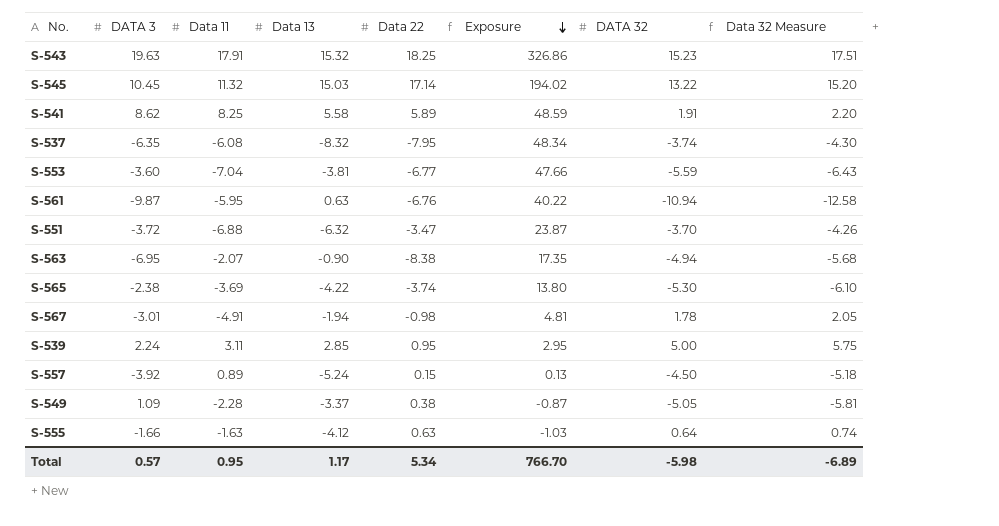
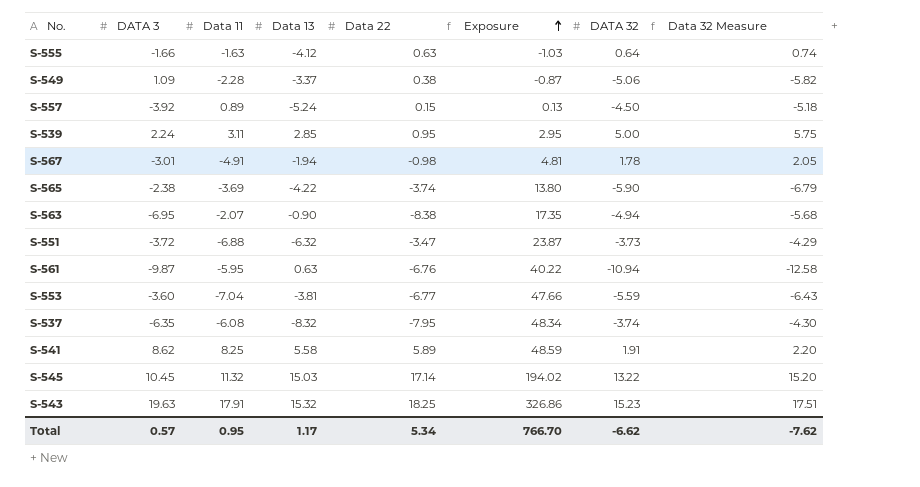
row order: Exposure descending -> Exposure ascending
S-549 | DATA 32: -5.05 -> -5.06
S-549 | Data 32 Measure: -5.81 -> -5.82
S-565 | DATA 32: -5.30 -> -5.90
S-565 | Data 32 Measure: -6.10 -> -6.79
S-551 | DATA 32: -3.70 -> -3.73
S-551 | Data 32 Measure: -4.26 -> -4.29
Total | DATA 32: -5.98 -> -6.62
Total | Data 32 Measure: -6.89 -> -7.62

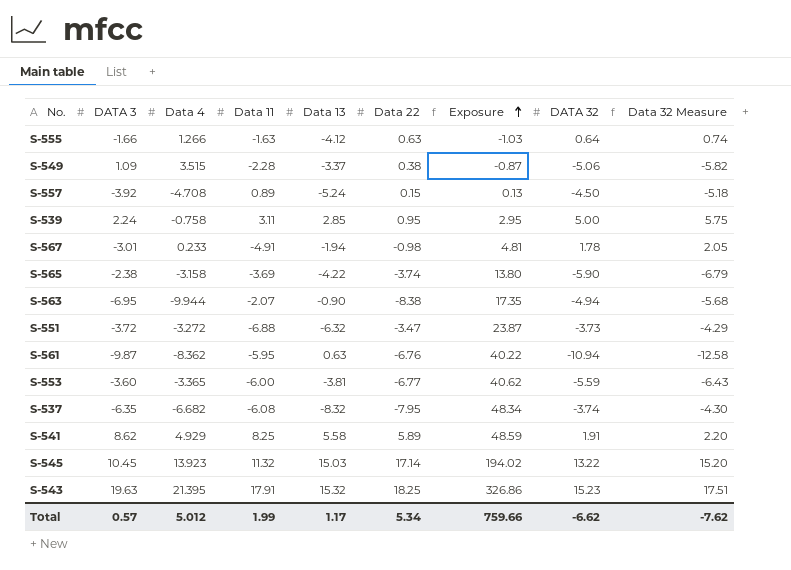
column Data 4 | position: none -> 3
S-553 | Data 11: -7.04 -> -6.00
S-553 | Exposure: 47.66 -> 40.62
Total | Data 11: 0.95 -> 1.99
Total | Exposure: 766.70 -> 759.66

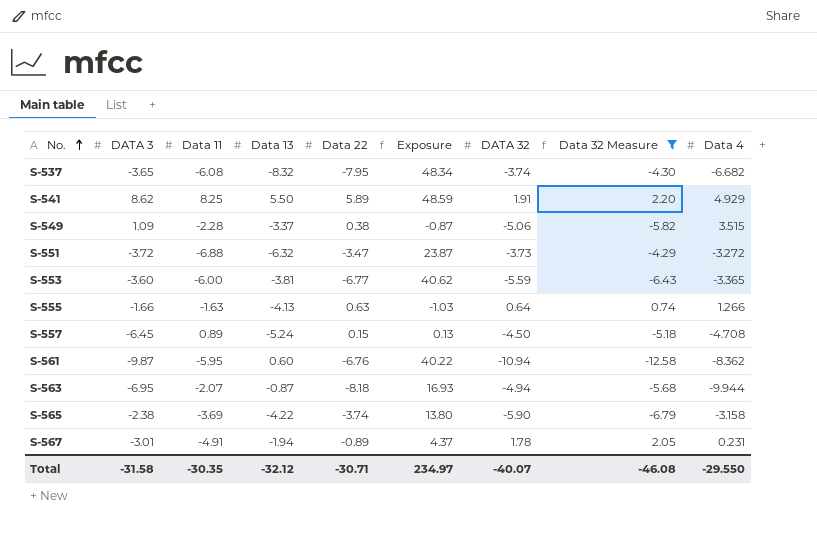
filter: none -> Data 32 Measure <= 2.20
row order: Exposure ascending -> No. ascending
column Data 4 | position: 3 -> 9
S-537 | DATA 3: -6.35 -> -3.65
S-541 | Data 13: 5.58 -> 5.50
S-555 | Data 13: -4.12 -> -4.13
S-557 | DATA 3: -3.92 -> -6.45
S-561 | Data 13: 0.63 -> 0.60
S-563 | Data 13: -0.90 -> -0.87
S-563 | Data 22: -8.38 -> -8.18
S-563 | Exposure: 17.35 -> 16.93
S-567 | Data 22: -0.98 -> -0.89
S-567 | Exposure: 4.81 -> 4.37
S-567 | Data 4: 0.233 -> 0.231
Total | DATA 3: 0.57 -> -31.58
Total | Data 11: 1.99 -> -30.35
Total | Data 13: 1.17 -> -32.12
Total | Data 22: 5.34 -> -30.71
Total | Exposure: 759.66 -> 234.97
Total | DATA 32: -6.62 -> -40.07
Total | Data 32 Measure: -7.62 -> -46.08
Total | Data 4: 5.012 -> -29.550

